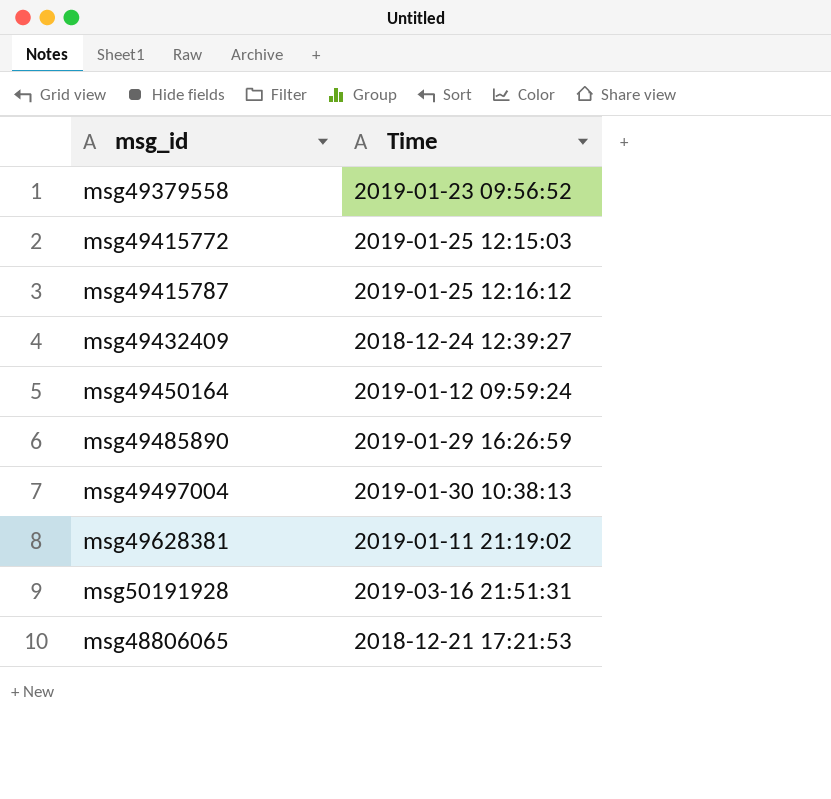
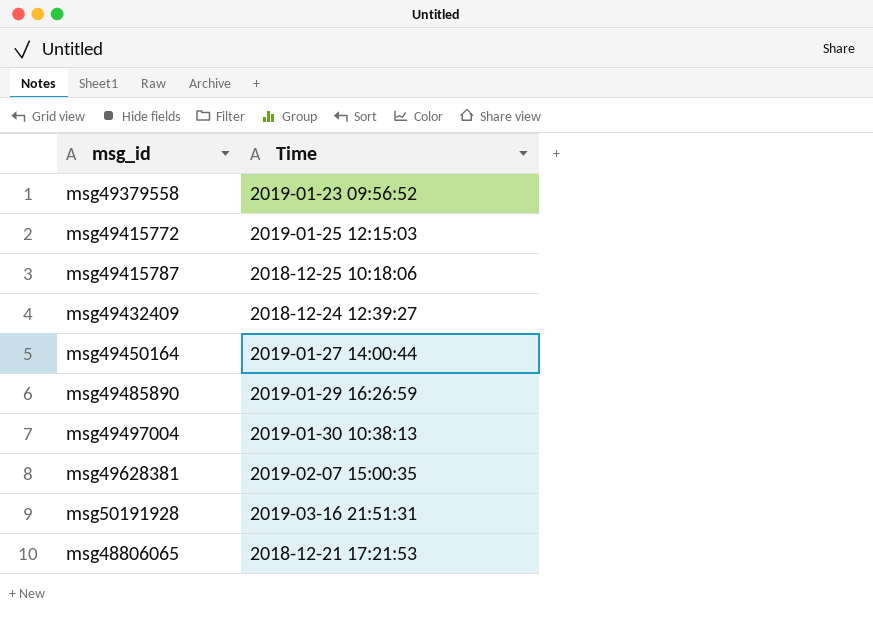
msg49415787 | Time: 2019-01-25 12:16:12 -> 2018-12-25 10:18:06
msg49450164 | Time: 2019-01-12 09:59:24 -> 2019-01-27 14:00:44
msg49628381 | Time: 2019-01-11 21:19:02 -> 2019-02-07 15:00:35

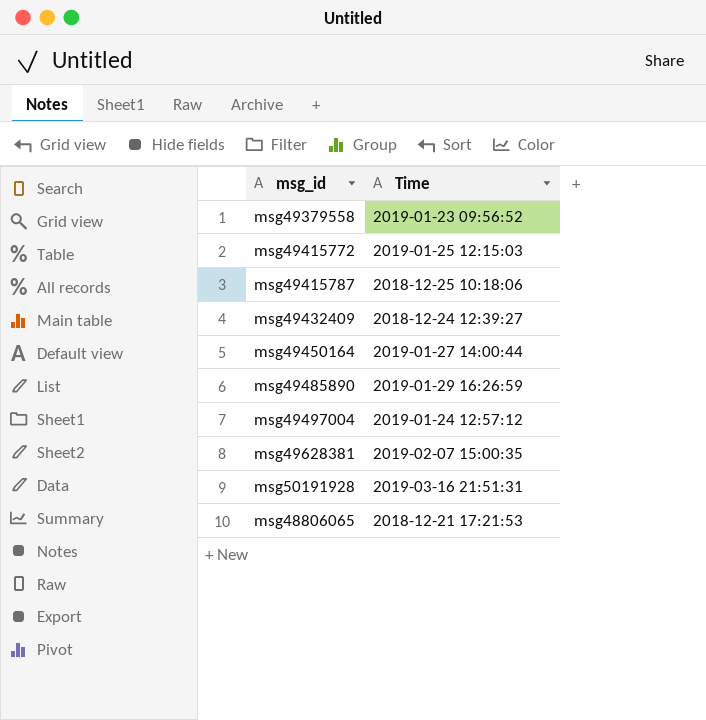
msg49497004 | Time: 2019-01-30 10:38:13 -> 2019-01-24 12:57:12

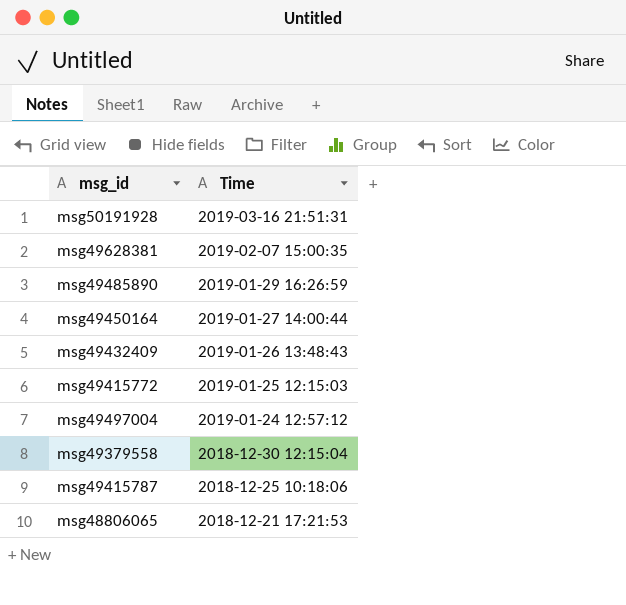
row order: none -> Time descending
msg49432409 | Time: 2018-12-24 12:39:27 -> 2019-01-26 13:48:43
msg49379558 | Time: 2019-01-23 09:56:52 -> 2018-12-30 12:15:04

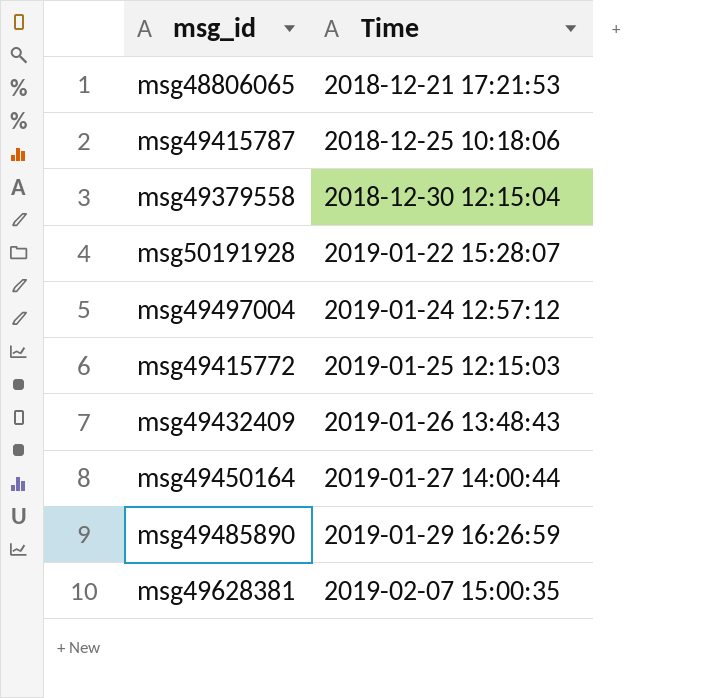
row order: Time descending -> Time ascending
msg50191928 | Time: 2019-03-16 21:51:31 -> 2019-01-22 15:28:07

